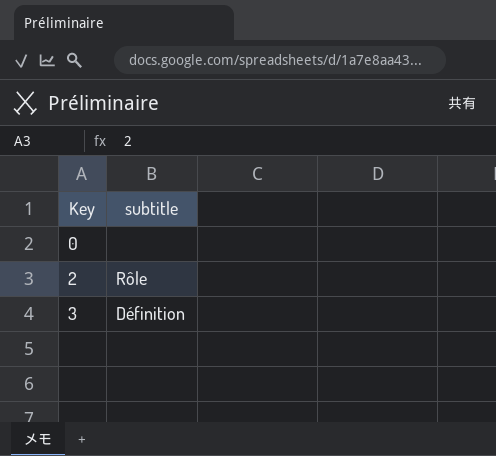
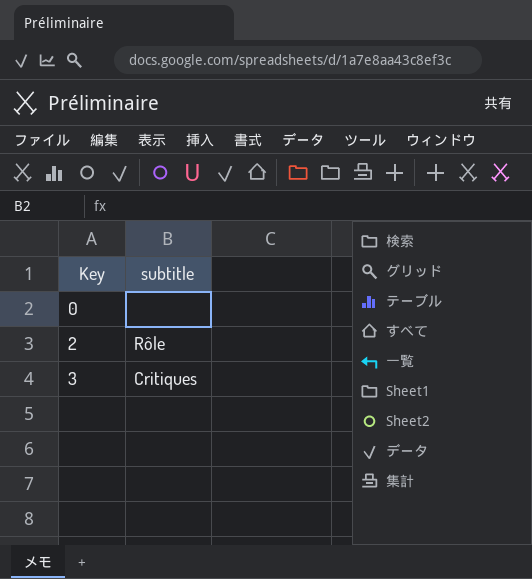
3 | subtitle: Définition -> Critiques

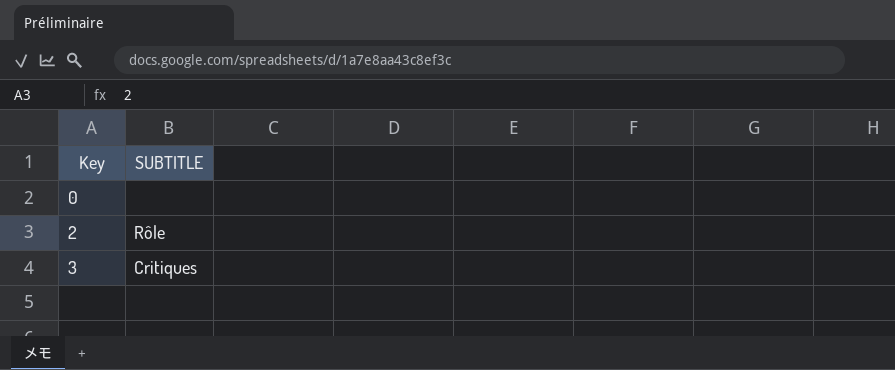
column name: subtitle -> SUBTITLE

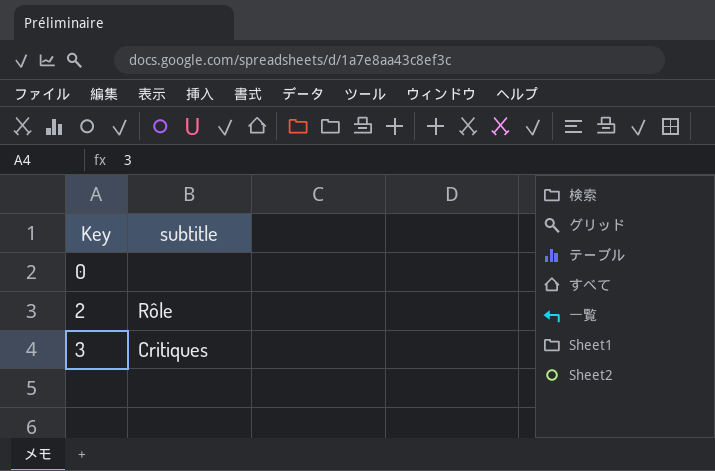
column name: SUBTITLE -> subtitle

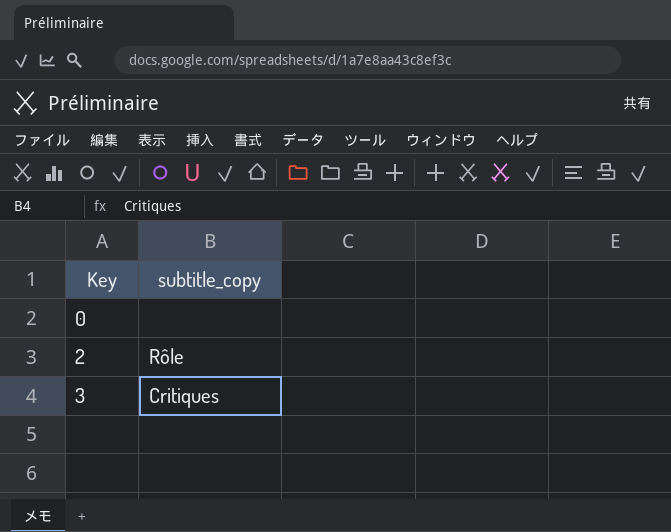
column name: subtitle -> subtitle_copy

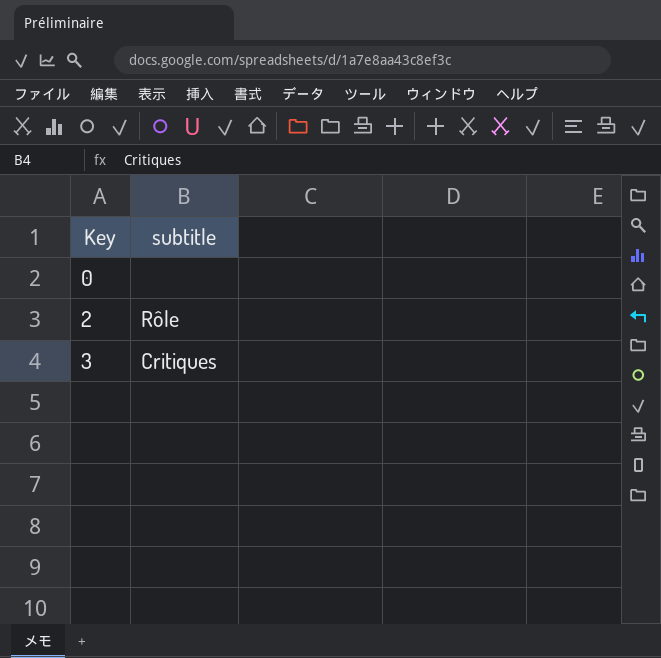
column name: subtitle_copy -> subtitle

